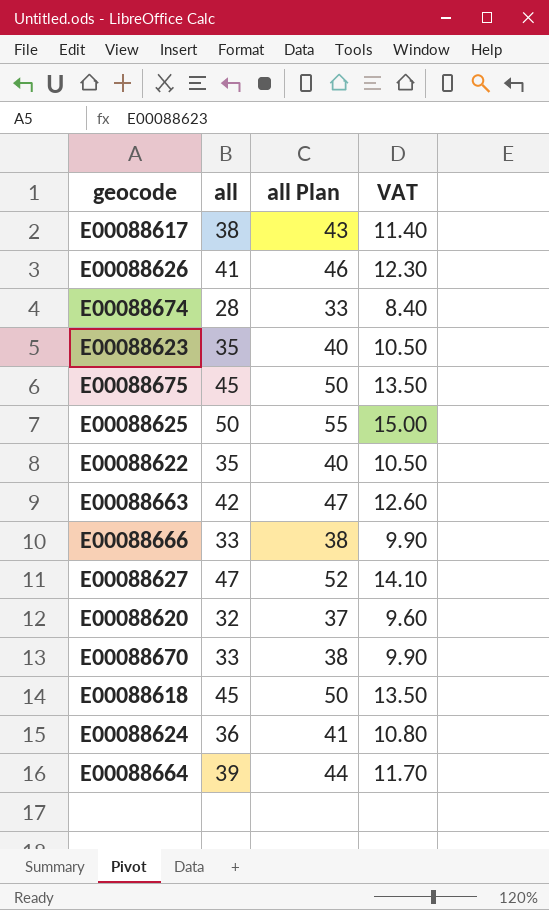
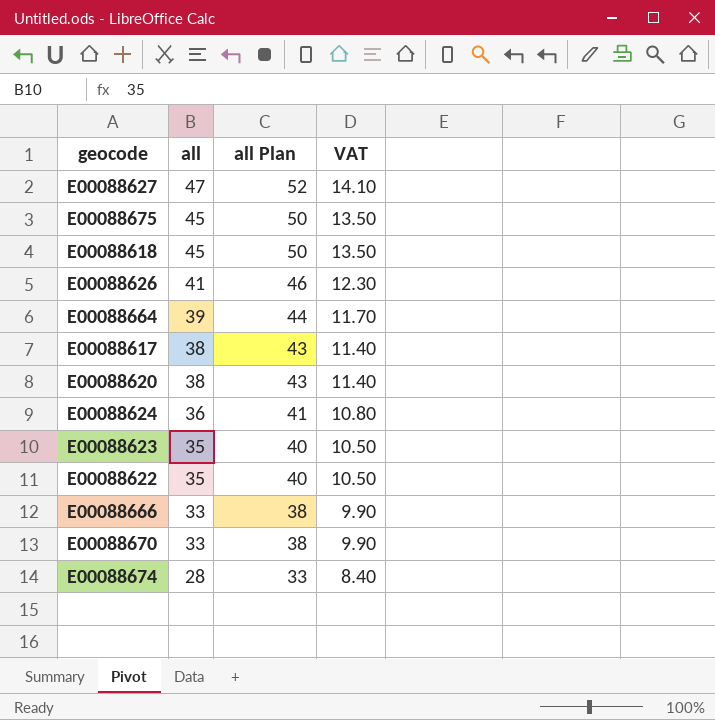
row order: none -> all descending
row E00088625: 50 | 55 | 15.00 -> none
row E00088663: 42 | 47 | 12.60 -> none
E00088620 | all: 32 -> 38
E00088620 | all Plan: 37 -> 43
E00088620 | VAT: 9.60 -> 11.40

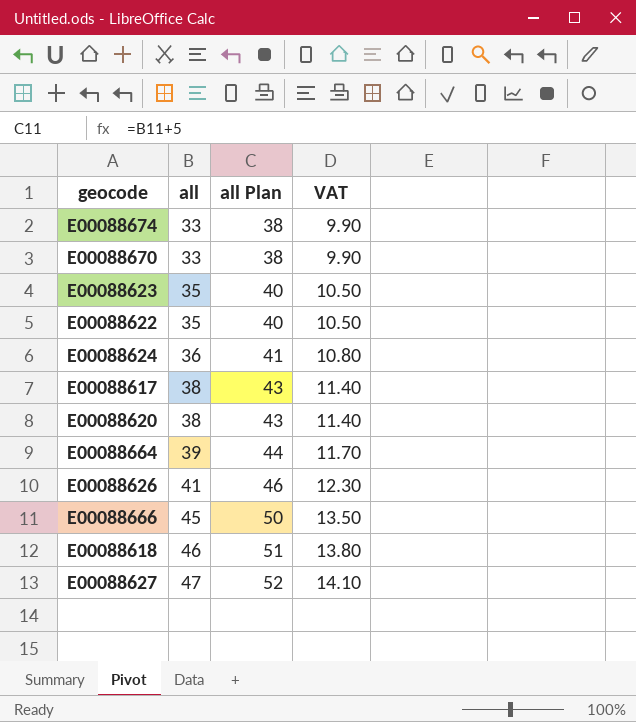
row order: all descending -> all ascending
row E00088675: 45 | 50 | 13.50 -> none
E00088674 | all: 28 -> 33
E00088674 | all Plan: 33 -> 38
E00088674 | VAT: 8.40 -> 9.90
E00088666 | all: 33 -> 45
E00088666 | all Plan: 38 -> 50
E00088666 | VAT: 9.90 -> 13.50
E00088618 | all: 45 -> 46
E00088618 | all Plan: 50 -> 51
E00088618 | VAT: 13.50 -> 13.80

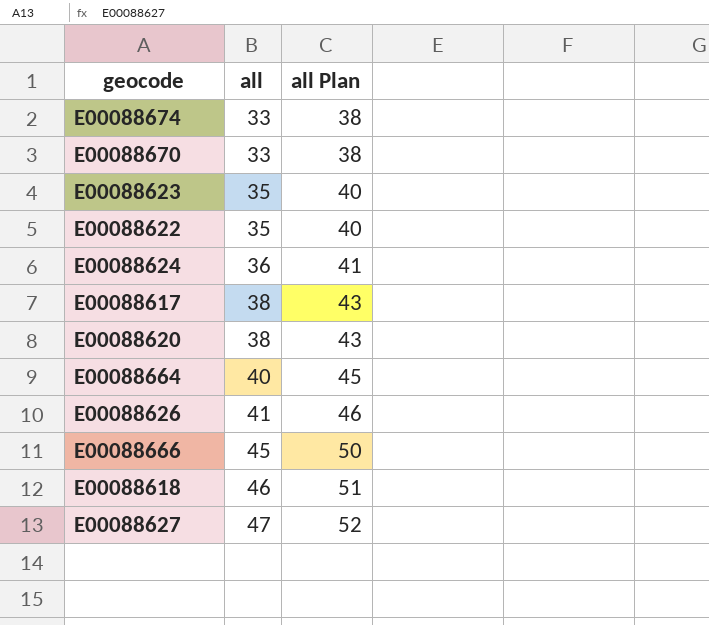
column VAT | formula: [all] * 0.3 -> none
E00088664 | all: 39 -> 40
E00088664 | all Plan: 44 -> 45

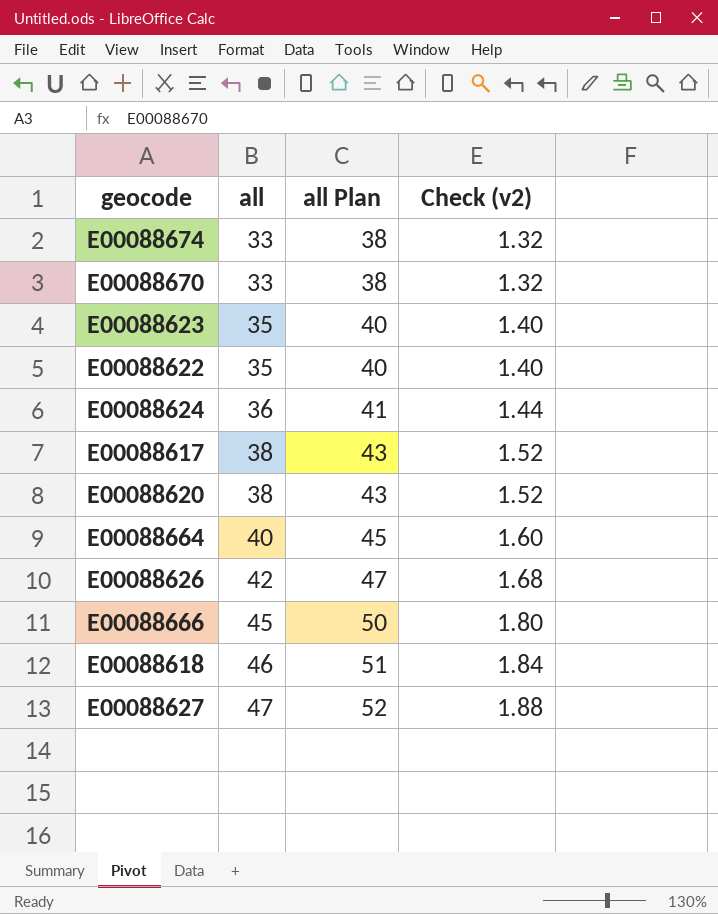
column Check (v2) | formula: none -> [all] * 0.04
E00088626 | all: 41 -> 42
E00088626 | all Plan: 46 -> 47

